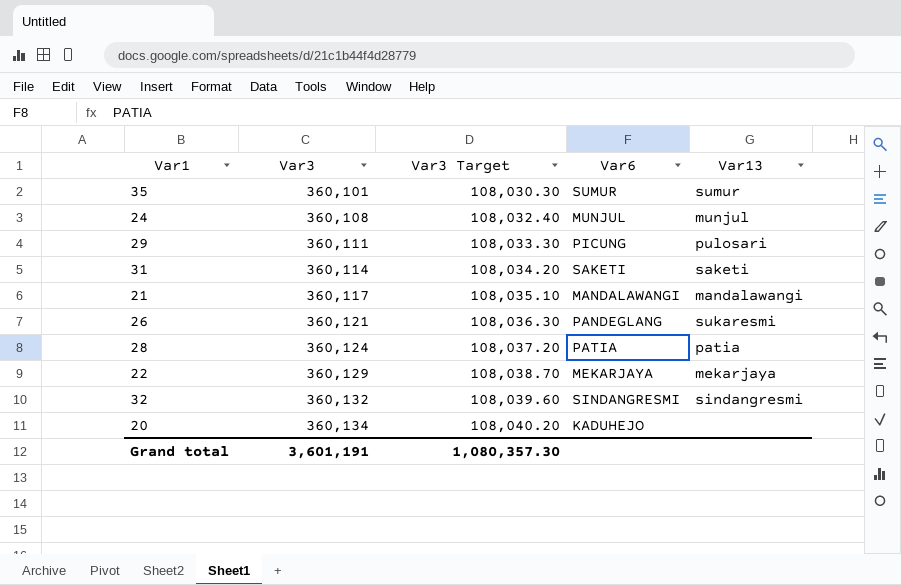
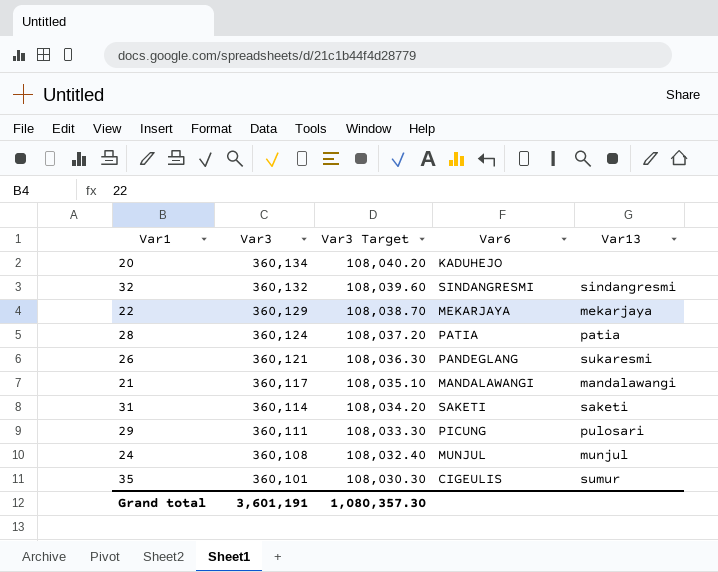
row order: Var3 ascending -> Var3 descending
35 | Var6: SUMUR -> CIGEULIS

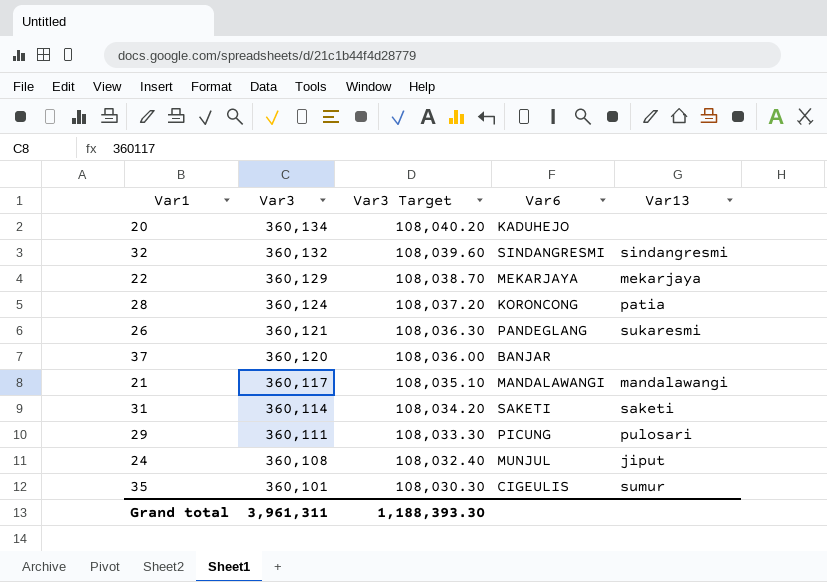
28 | Var6: PATIA -> KORONCONG
row 37: none -> 360,120 | 108,036.00 | BANJAR | none
24 | Var13: munjul -> jiput
Grand total | Var3: 3,601,191 -> 3,961,311
Grand total | Var3 Target: 1,080,357.30 -> 1,188,393.30

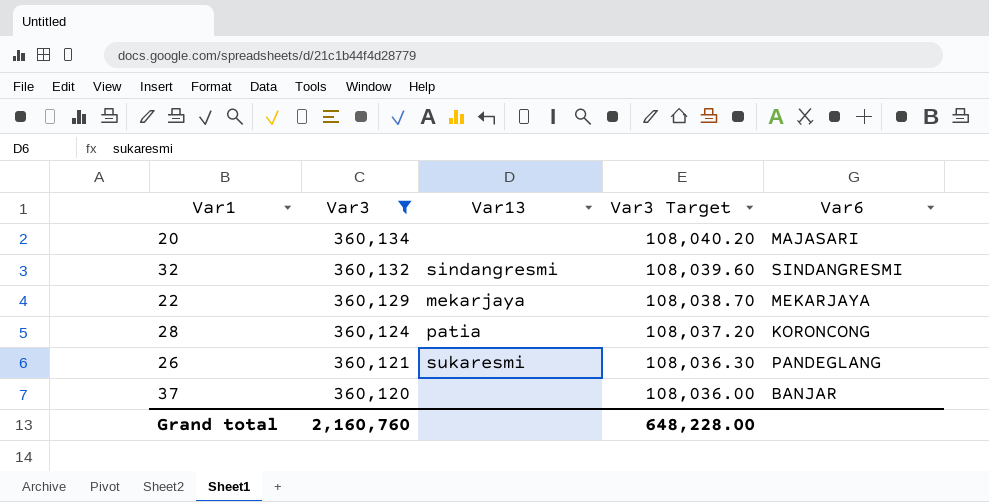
filter: none -> Var3 >= 360,120
column Var13 | position: 5 -> 3
20 | Var6: KADUHEJO -> MAJASARI
Grand total | Var3: 3,961,311 -> 2,160,760
Grand total | Var3 Target: 1,188,393.30 -> 648,228.00

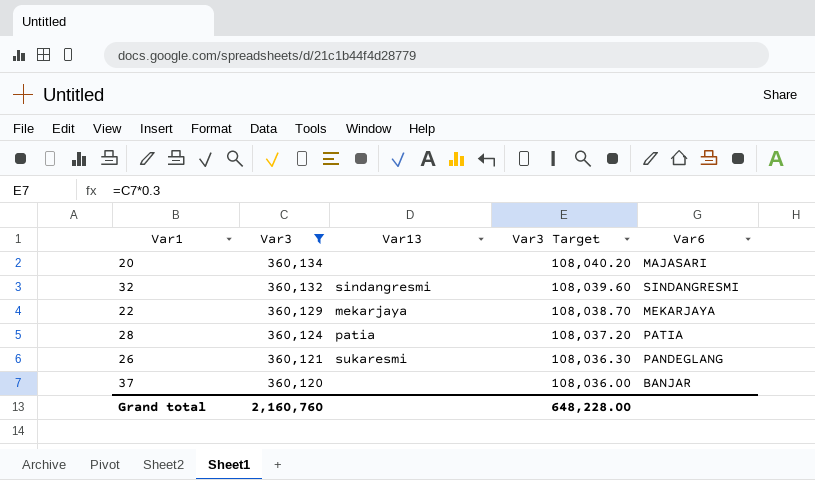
28 | Var6: KORONCONG -> PATIA

